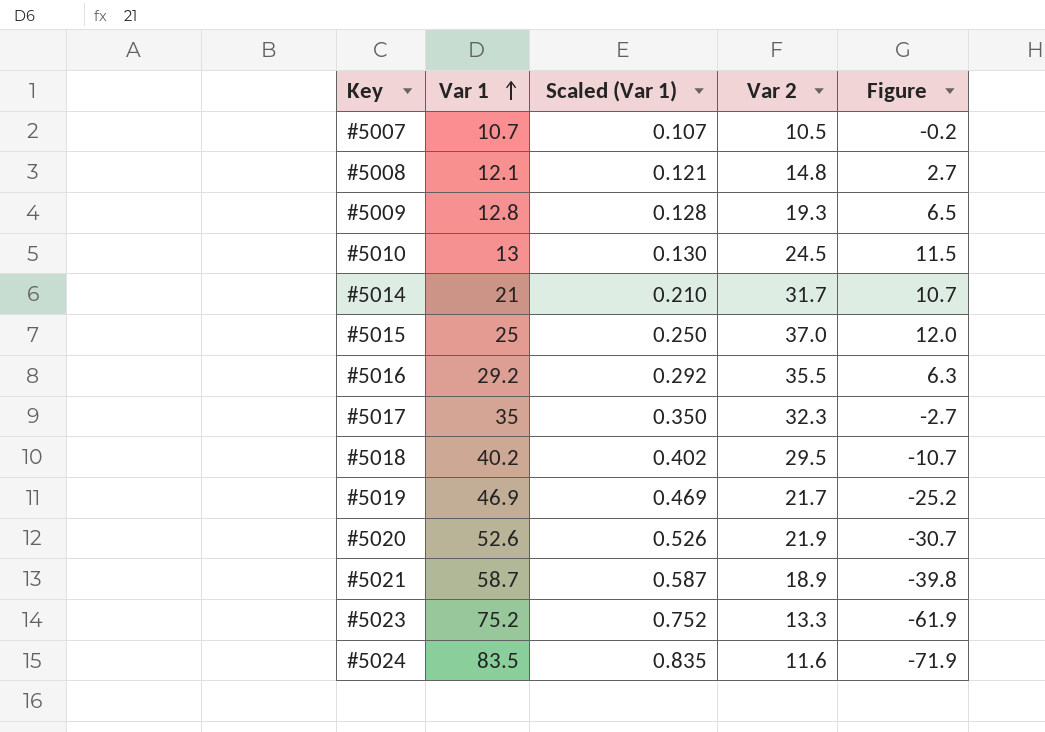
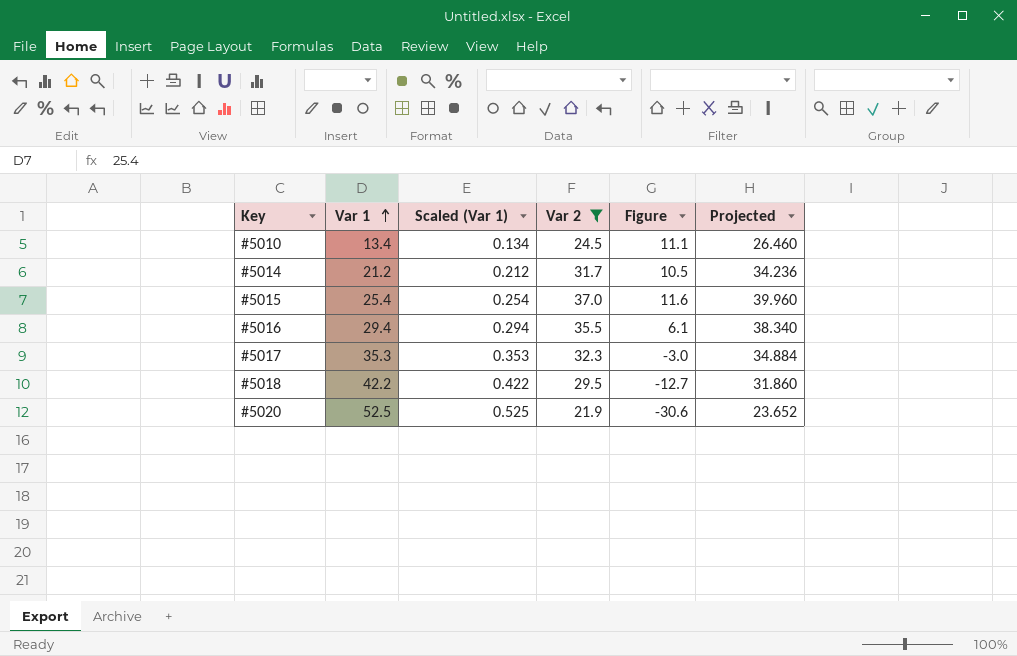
filter: none -> Var 2 >= 21.9
column Projected | formula: none -> [Var 2] * 1.08
#5010 | Var 1: 13 -> 13.4
#5010 | Scaled (Var 1): 0.130 -> 0.134
#5010 | Figure: 11.5 -> 11.1
#5014 | Var 1: 21 -> 21.2
#5014 | Scaled (Var 1): 0.210 -> 0.212
#5014 | Figure: 10.7 -> 10.5
#5015 | Var 1: 25 -> 25.4
#5015 | Scaled (Var 1): 0.250 -> 0.254
#5015 | Figure: 12.0 -> 11.6
#5016 | Var 1: 29.2 -> 29.4
#5016 | Scaled (Var 1): 0.292 -> 0.294
#5016 | Figure: 6.3 -> 6.1
#5017 | Var 1: 35 -> 35.3
#5017 | Scaled (Var 1): 0.350 -> 0.353
#5017 | Figure: -2.7 -> -3.0
#5018 | Var 1: 40.2 -> 42.2
#5018 | Scaled (Var 1): 0.402 -> 0.422
#5018 | Figure: -10.7 -> -12.7
#5020 | Var 1: 52.6 -> 52.5
#5020 | Scaled (Var 1): 0.526 -> 0.525
#5020 | Figure: -30.7 -> -30.6

